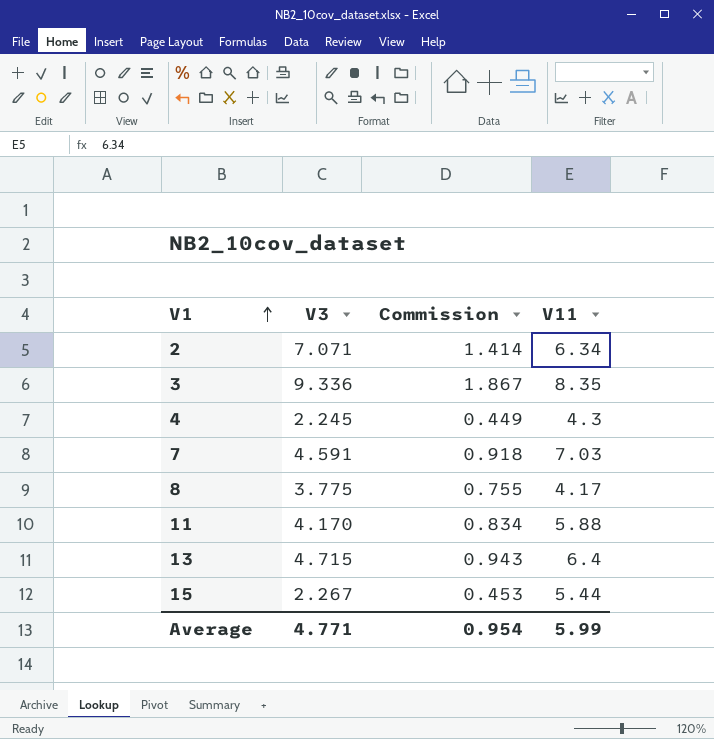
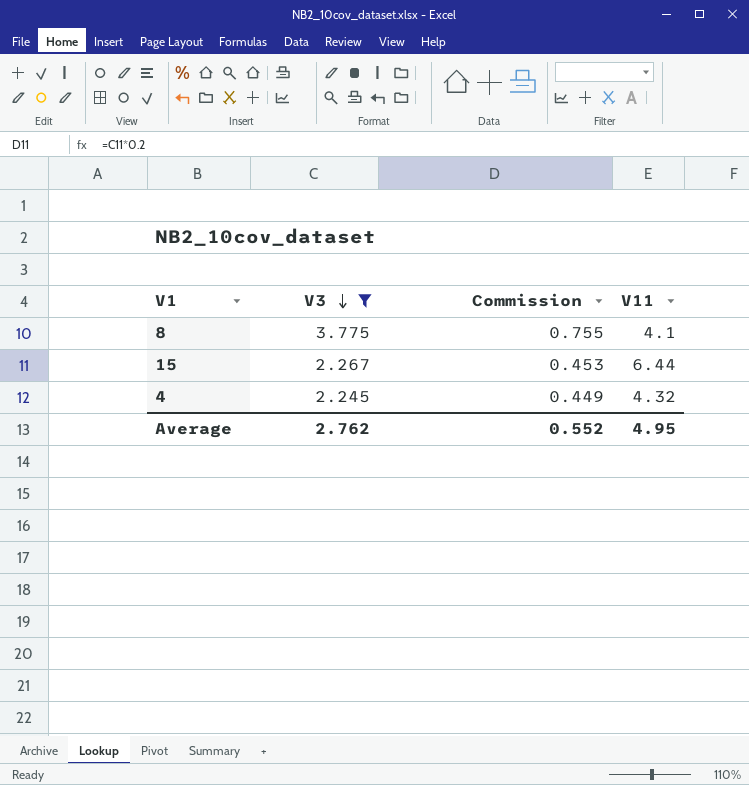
filter: none -> V3 <= 3.775
row order: V1 ascending -> V3 descending
8 | V11: 4.17 -> 4.1
15 | V11: 5.44 -> 6.44
4 | V11: 4.3 -> 4.32
Average | V3: 4.771 -> 2.762
Average | Commission: 0.954 -> 0.552
Average | V11: 5.99 -> 4.95

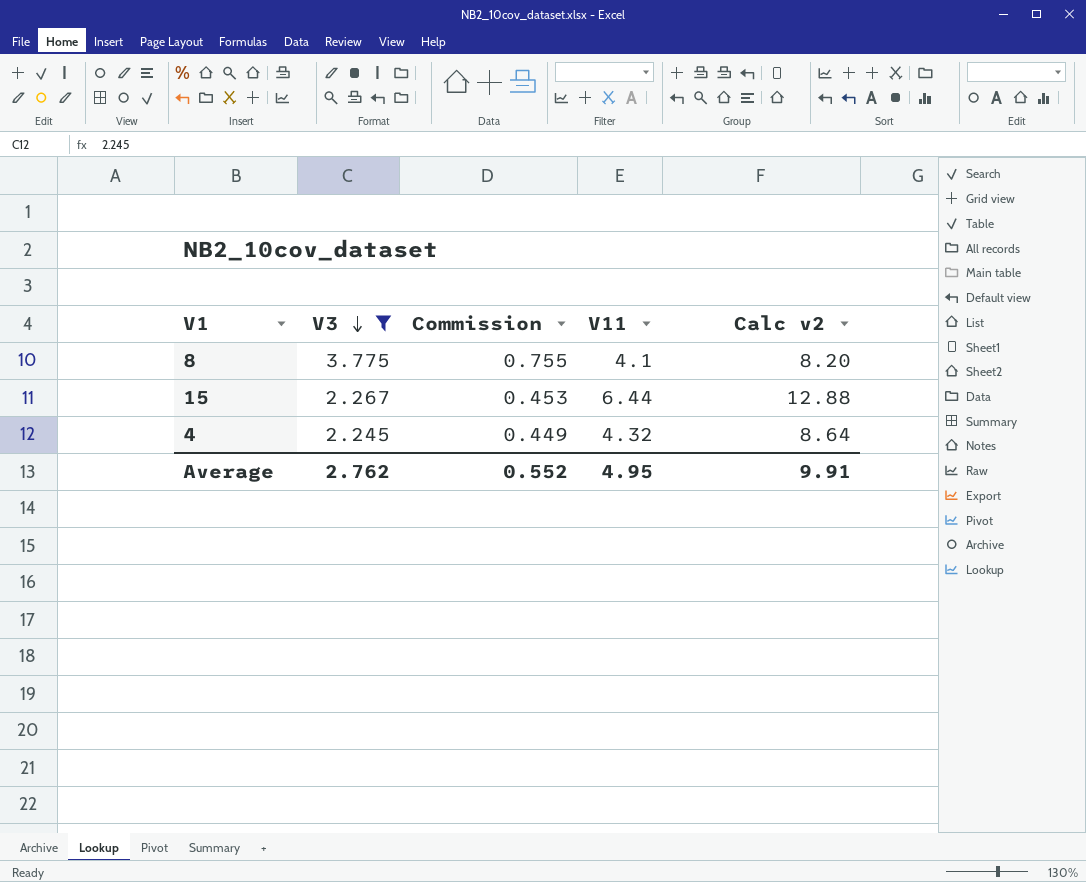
column Calc v2 | formula: none -> [V11] * 2

